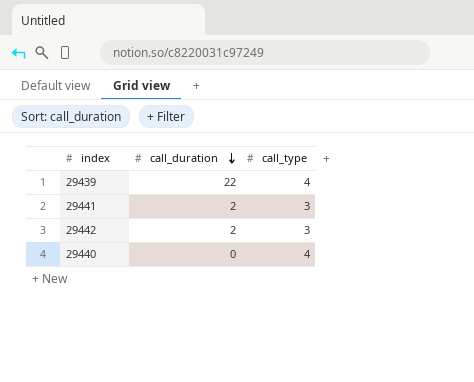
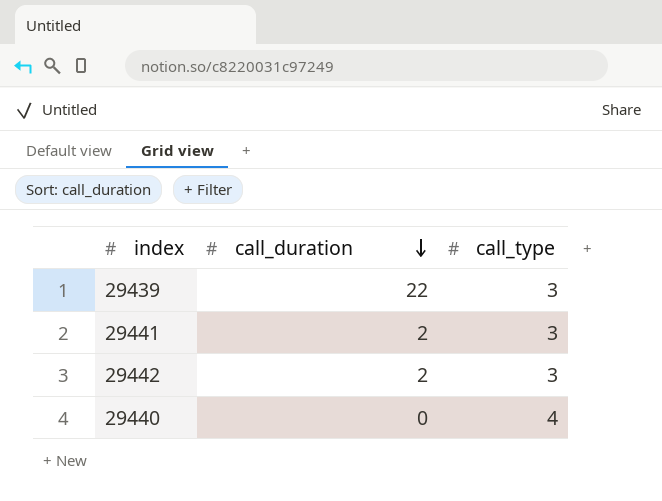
29439 | call_type: 4 -> 3

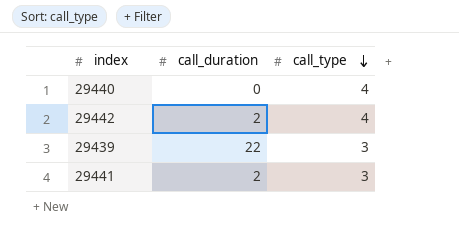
row order: call_duration descending -> call_type descending
29442 | call_type: 3 -> 4

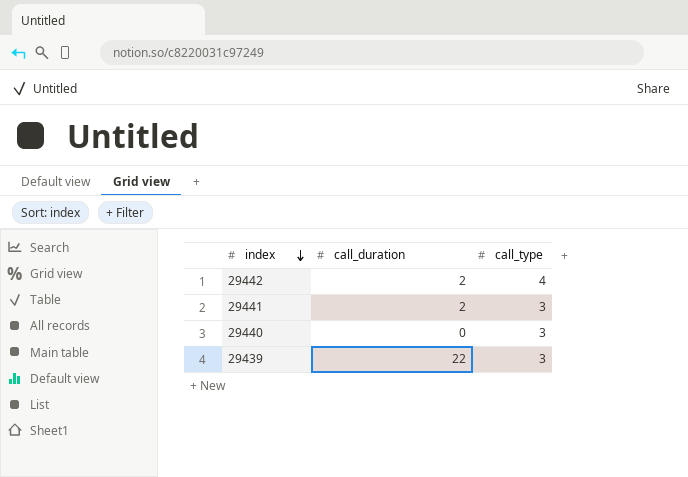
row order: call_type descending -> index descending
29440 | call_type: 4 -> 3

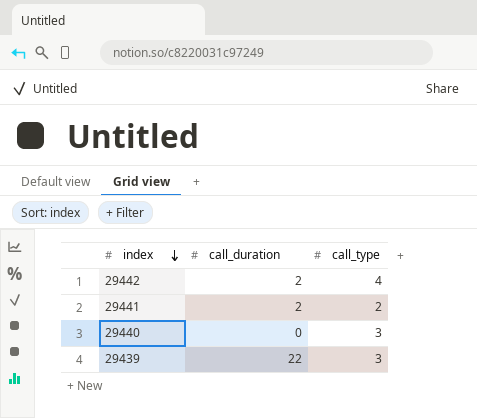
29441 | call_type: 3 -> 2

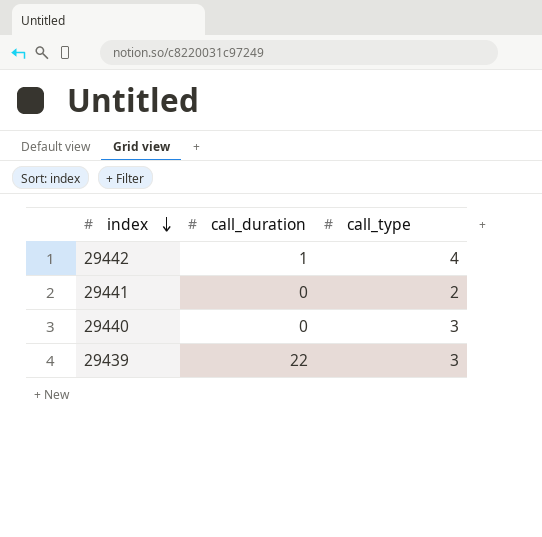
29442 | call_duration: 2 -> 1
29441 | call_duration: 2 -> 0

